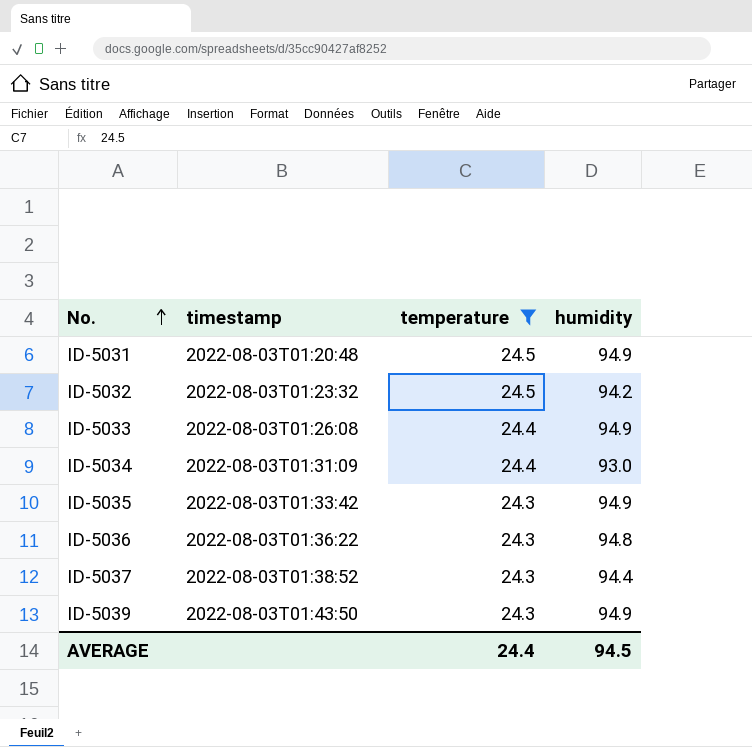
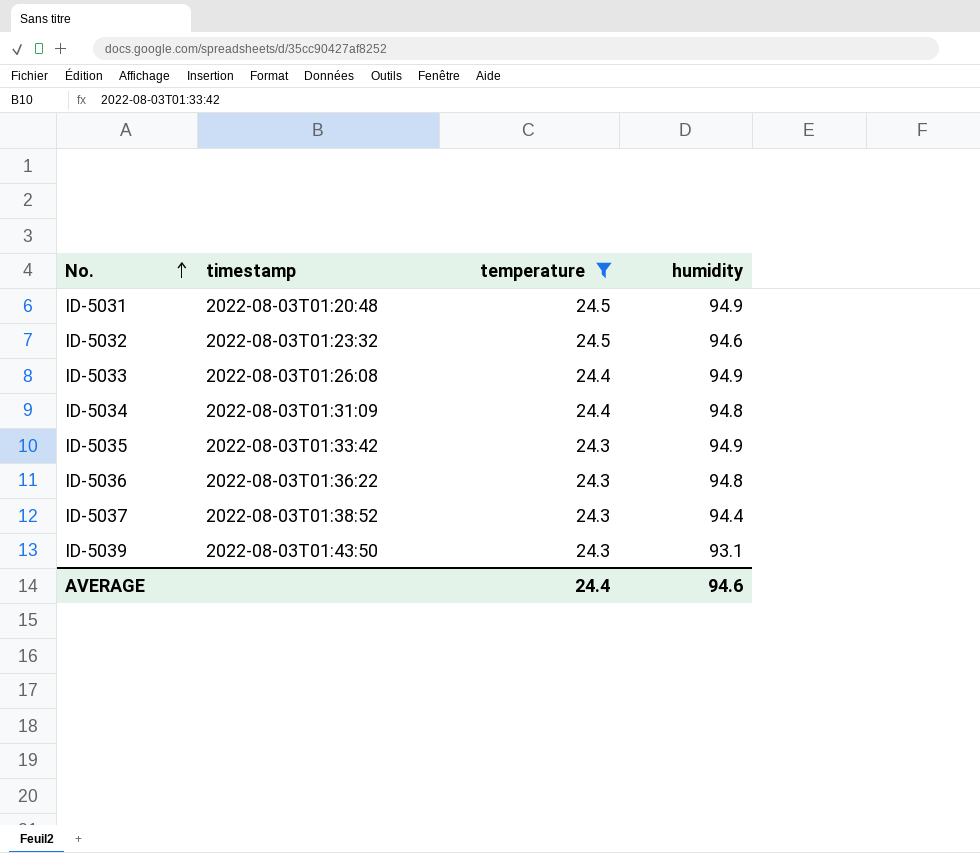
ID-5032 | humidity: 94.2 -> 94.6
ID-5034 | humidity: 93.0 -> 94.8
ID-5039 | humidity: 94.9 -> 93.1
AVERAGE | humidity: 94.5 -> 94.6

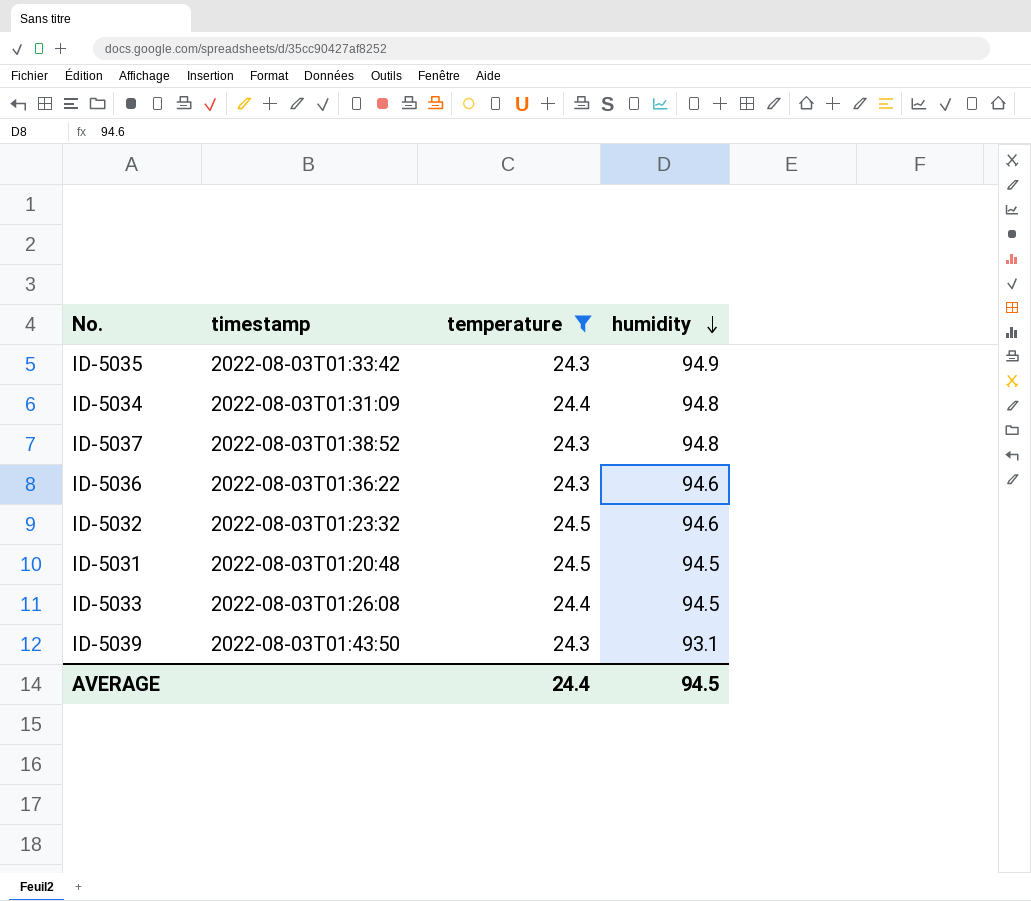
row order: No. ascending -> humidity descending
ID-5037 | humidity: 94.4 -> 94.8
ID-5036 | humidity: 94.8 -> 94.6
ID-5031 | humidity: 94.9 -> 94.5
ID-5033 | humidity: 94.9 -> 94.5
AVERAGE | humidity: 94.6 -> 94.5

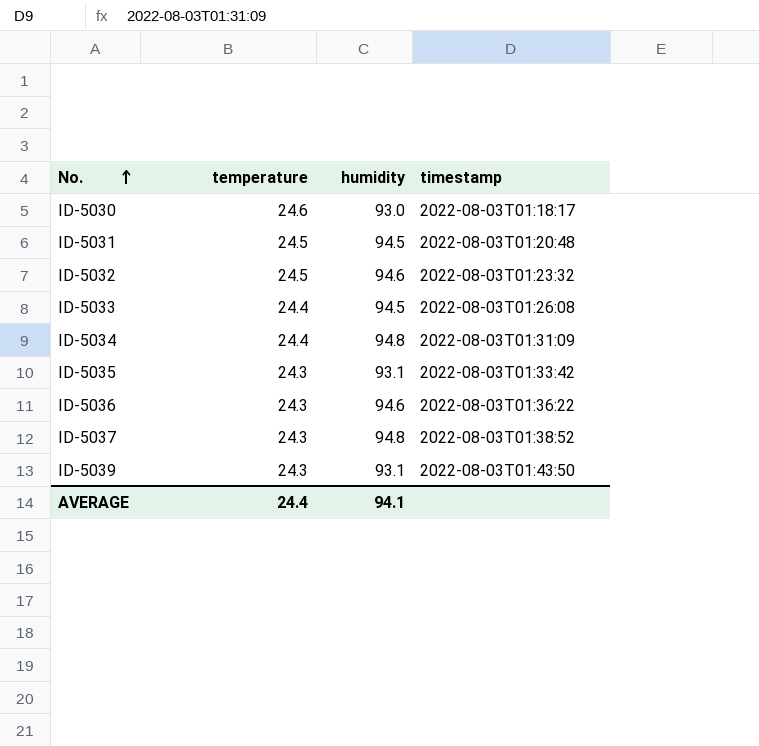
filter: temperature != 24.6 -> none
row order: humidity descending -> No. ascending
column timestamp | position: 2 -> 4
ID-5035 | humidity: 94.9 -> 93.1
AVERAGE | humidity: 94.5 -> 94.1

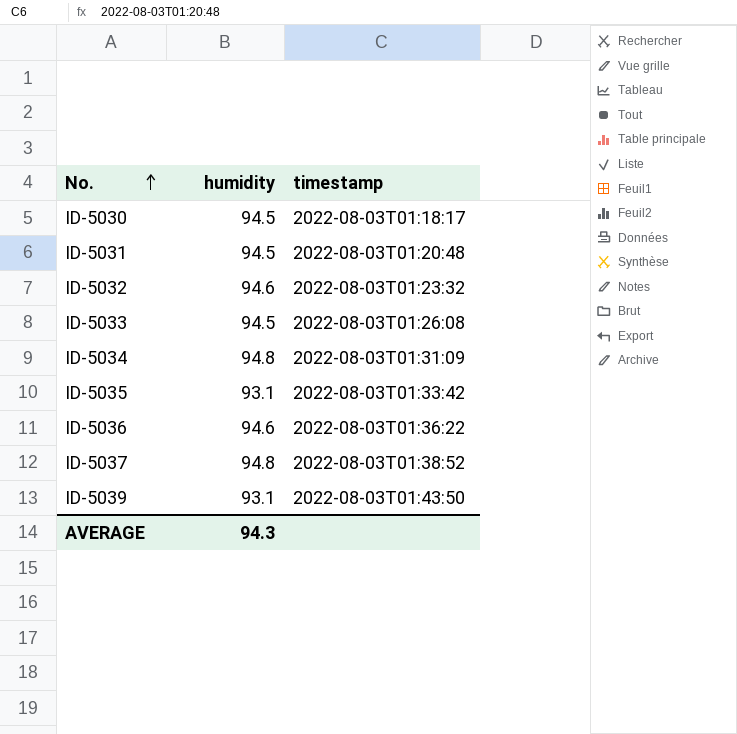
column temperature | position: 2 -> none
ID-5030 | humidity: 93.0 -> 94.5
AVERAGE | humidity: 94.1 -> 94.3

